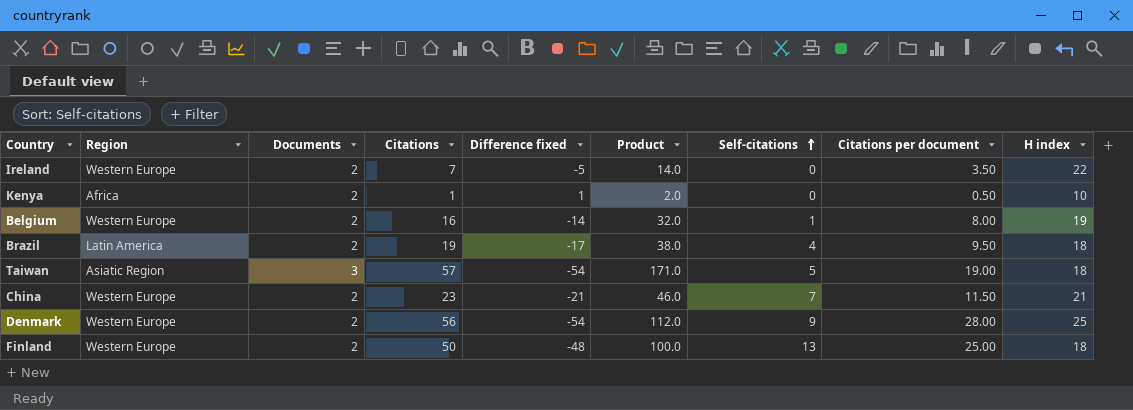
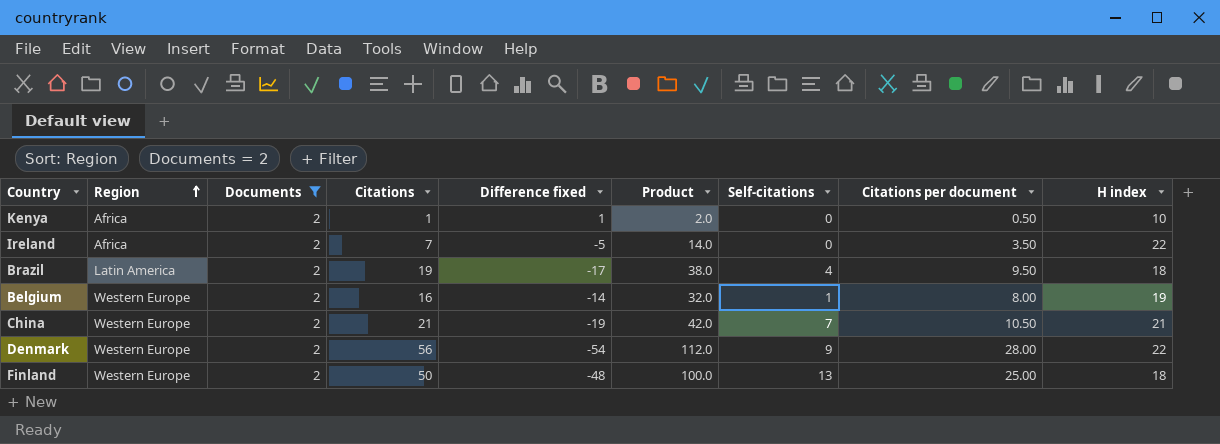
filter: none -> Documents = 2
row order: Self-citations ascending -> Region ascending
Ireland | Region: Western Europe -> Africa
China | Citations: 23 -> 21
China | Difference fixed: -21 -> -19
China | Product: 46.0 -> 42.0
China | Citations per document: 11.50 -> 10.50
Denmark | H index: 25 -> 22

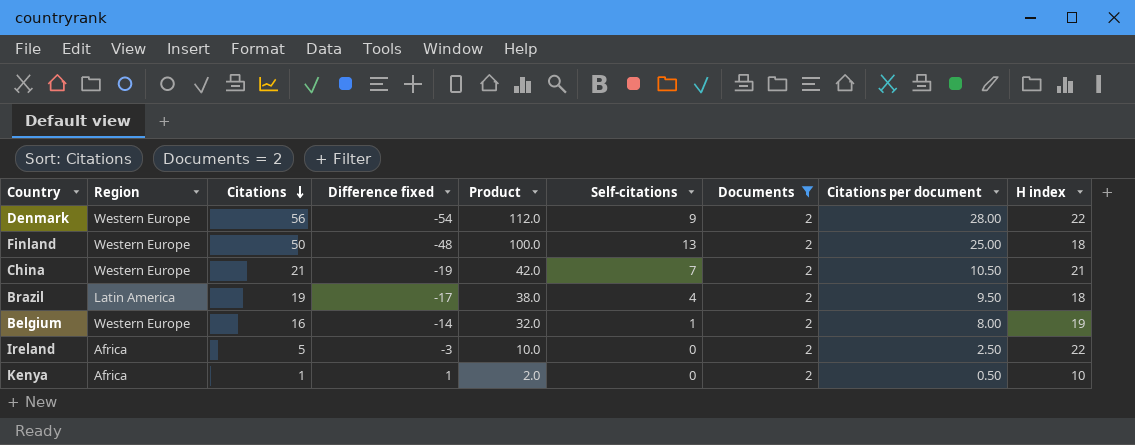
row order: Region ascending -> Citations descending
column Documents | position: 3 -> 7
Ireland | Citations: 7 -> 5
Ireland | Difference fixed: -5 -> -3
Ireland | Product: 14.0 -> 10.0
Ireland | Citations per document: 3.50 -> 2.50

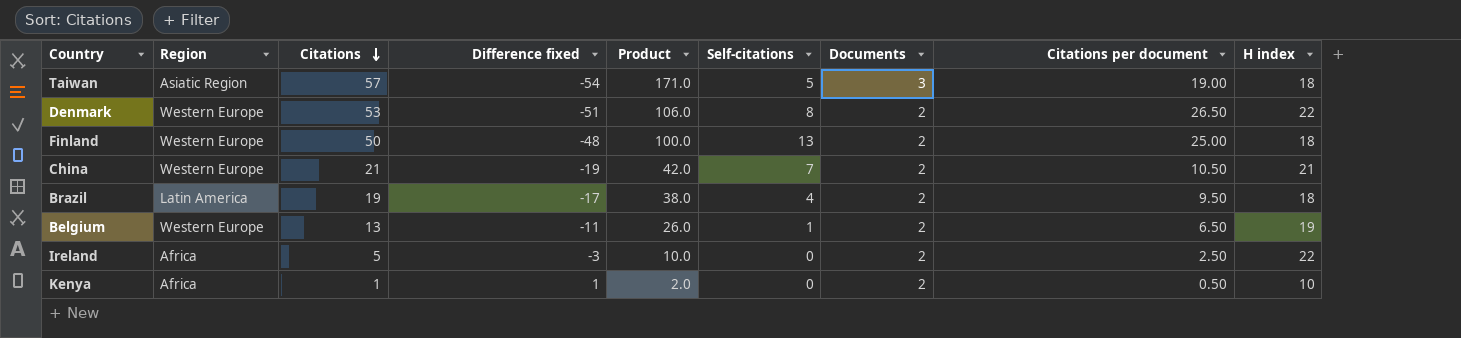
filter: Documents = 2 -> none
Denmark | Citations: 56 -> 53
Denmark | Difference fixed: -54 -> -51
Denmark | Product: 112.0 -> 106.0
Denmark | Self-citations: 9 -> 8
Denmark | Citations per document: 28.00 -> 26.50
Belgium | Citations: 16 -> 13
Belgium | Difference fixed: -14 -> -11
Belgium | Product: 32.0 -> 26.0
Belgium | Citations per document: 8.00 -> 6.50

